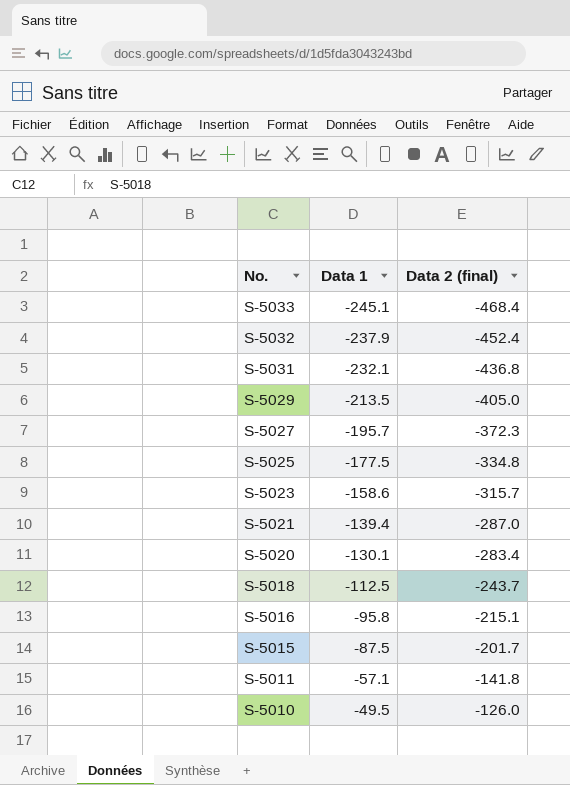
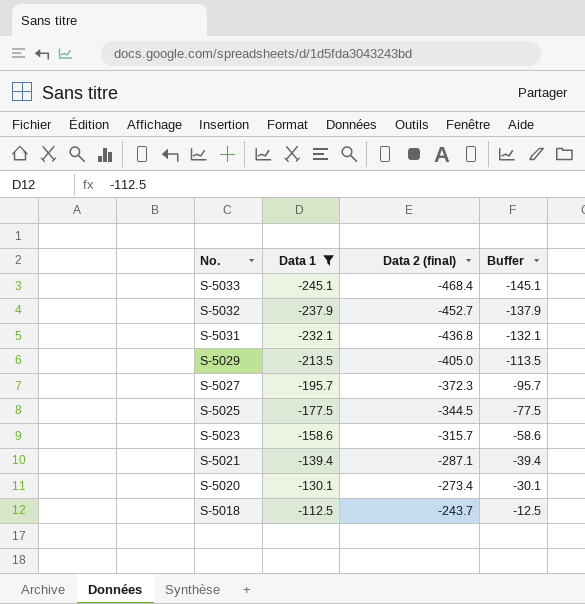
filter: none -> Data 1 <= -112.5
column Buffer | formula: none -> [Data 1] + 100
S-5032 | Data 2 (final): -452.4 -> -452.7
S-5025 | Data 2 (final): -334.8 -> -344.5
S-5021 | Data 2 (final): -287.0 -> -287.1
S-5020 | Data 2 (final): -283.4 -> -273.4

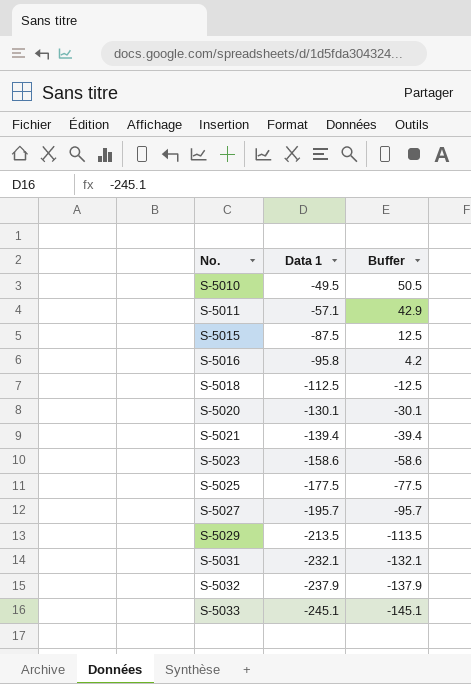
filter: Data 1 <= -112.5 -> none
row order: No. descending -> No. ascending
column Data 2 (final) | position: 3 -> none

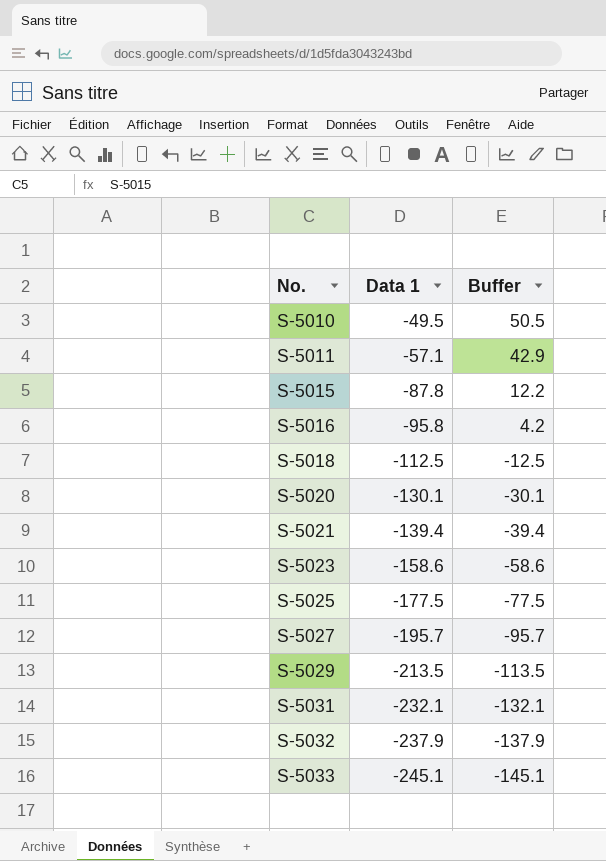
S-5015 | Data 1: -87.5 -> -87.8
S-5015 | Buffer: 12.5 -> 12.2

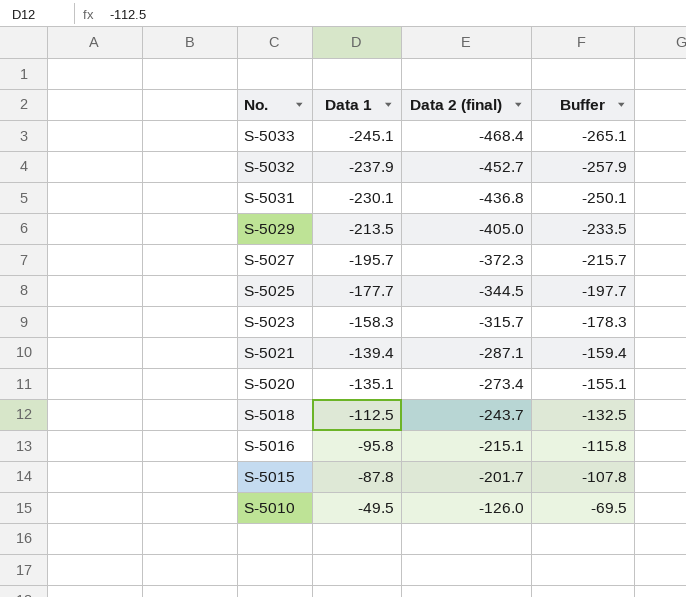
row order: No. ascending -> No. descending
column Data 2 (final) | position: none -> 3
column Buffer | formula: [Data 1] + 100 -> [Data 1] - 20
row S-5011: -57.1 | 42.9 -> none
S-5031 | Data 1: -232.1 -> -230.1
S-5025 | Data 1: -177.5 -> -177.7
S-5023 | Data 1: -158.6 -> -158.3
S-5020 | Data 1: -130.1 -> -135.1

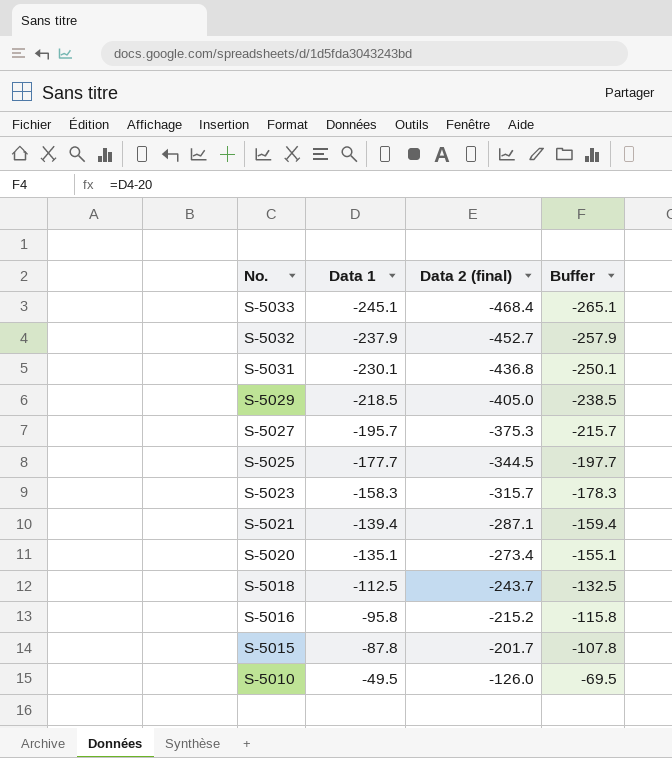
S-5029 | Data 1: -213.5 -> -218.5
S-5029 | Buffer: -233.5 -> -238.5
S-5027 | Data 2 (final): -372.3 -> -375.3
S-5016 | Data 2 (final): -215.1 -> -215.2

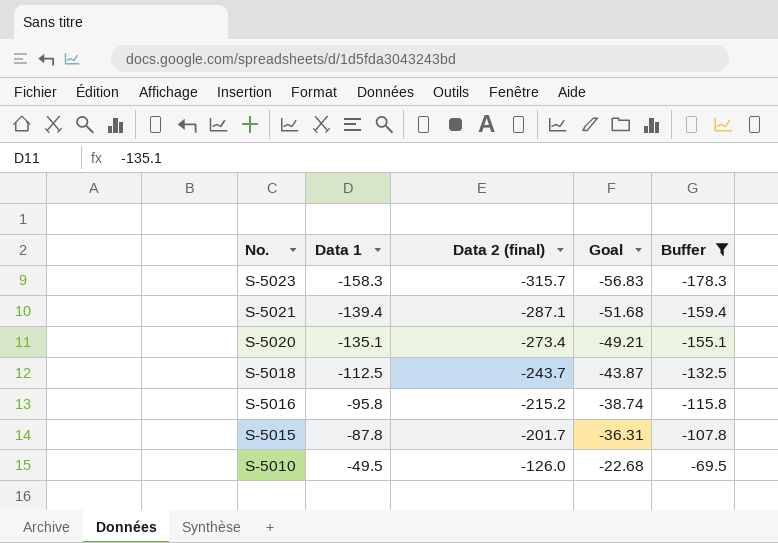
filter: none -> Buffer >= -178.3
column Goal | formula: none -> [Data 2 (final)] * 0.18

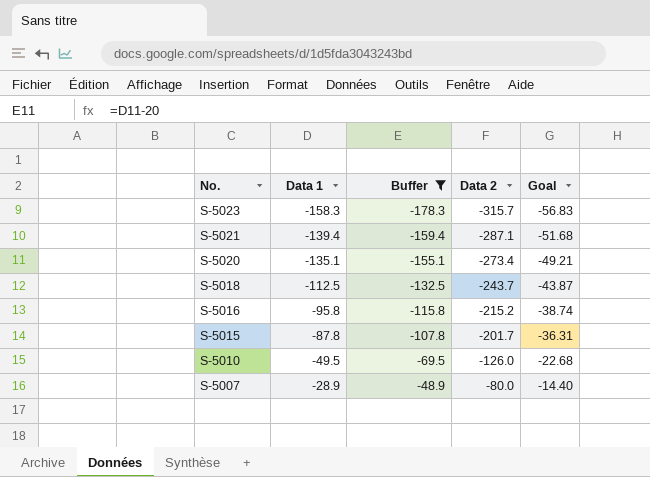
column Buffer | position: 5 -> 3
column name: Data 2 (final) -> Data 2
row S-5007: none -> -28.9 | -48.9 | -80.0 | -14.40

